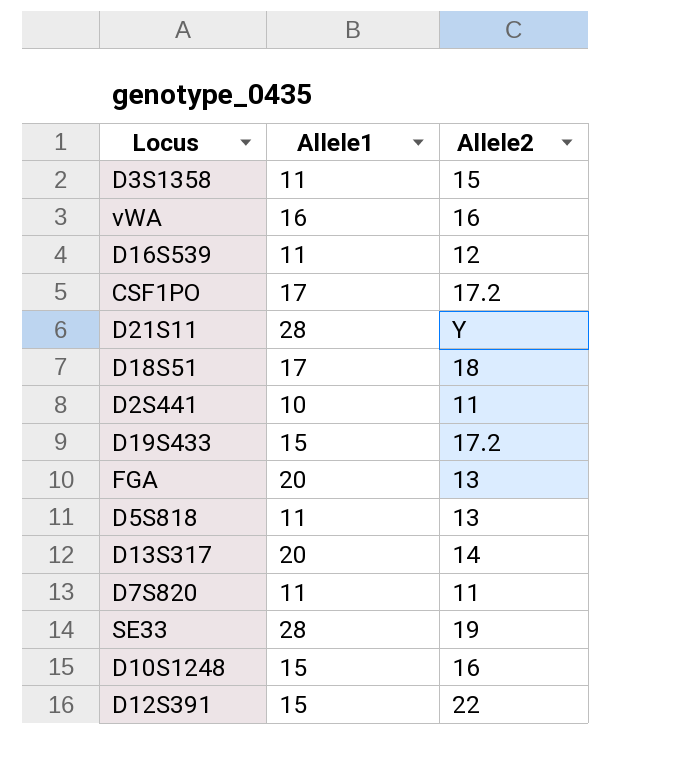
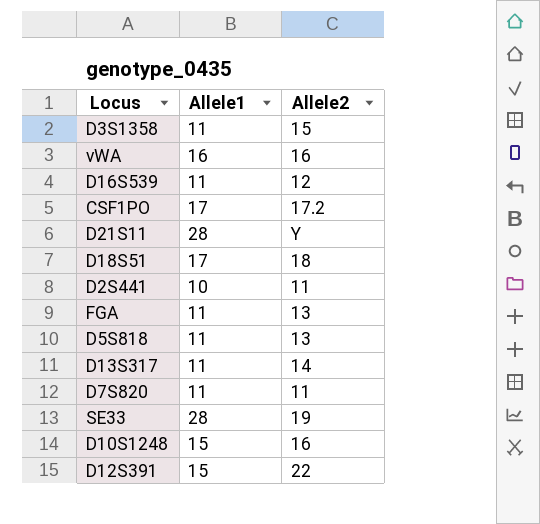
row D19S433: 15 | 17.2 -> none
FGA | Allele1: 20 -> 11
D13S317 | Allele1: 20 -> 11

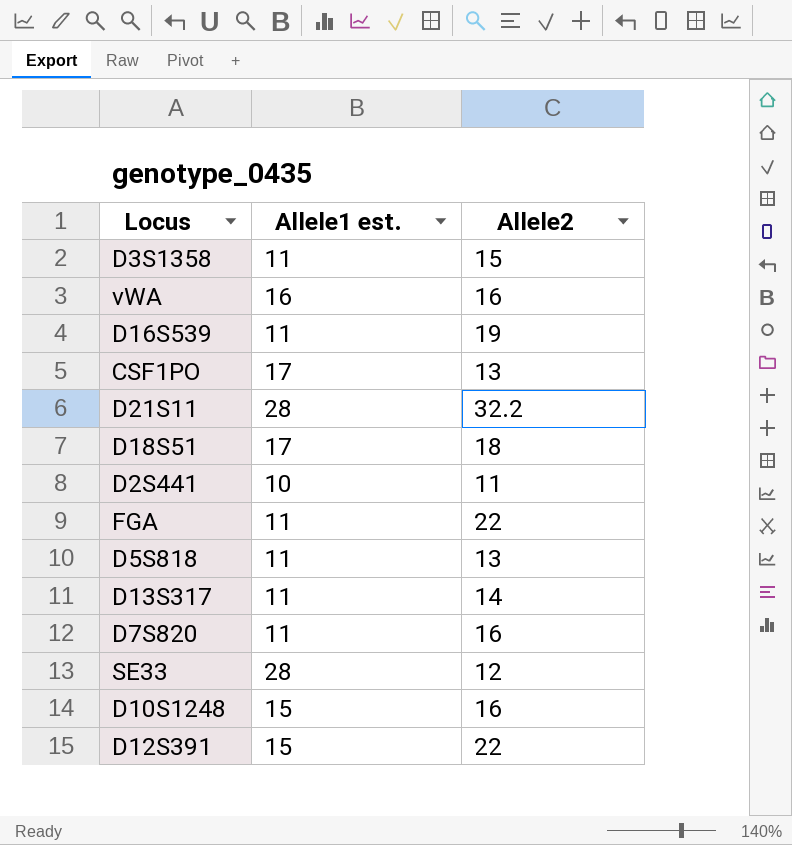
column name: Allele1 -> Allele1 est.
D16S539 | Allele2: 12 -> 19
CSF1PO | Allele2: 17.2 -> 13
D21S11 | Allele2: Y -> 32.2
FGA | Allele2: 13 -> 22
D7S820 | Allele2: 11 -> 16
SE33 | Allele2: 19 -> 12

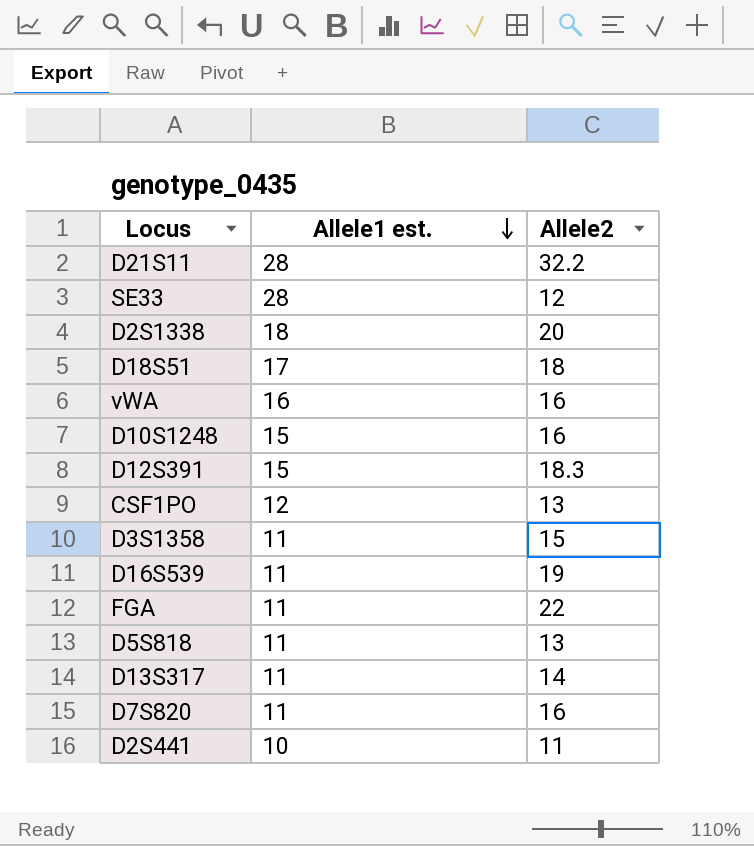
row order: none -> Allele1 est. descending
row D2S1338: none -> 18 | 20
D12S391 | Allele2: 22 -> 18.3
CSF1PO | Allele1 est.: 17 -> 12

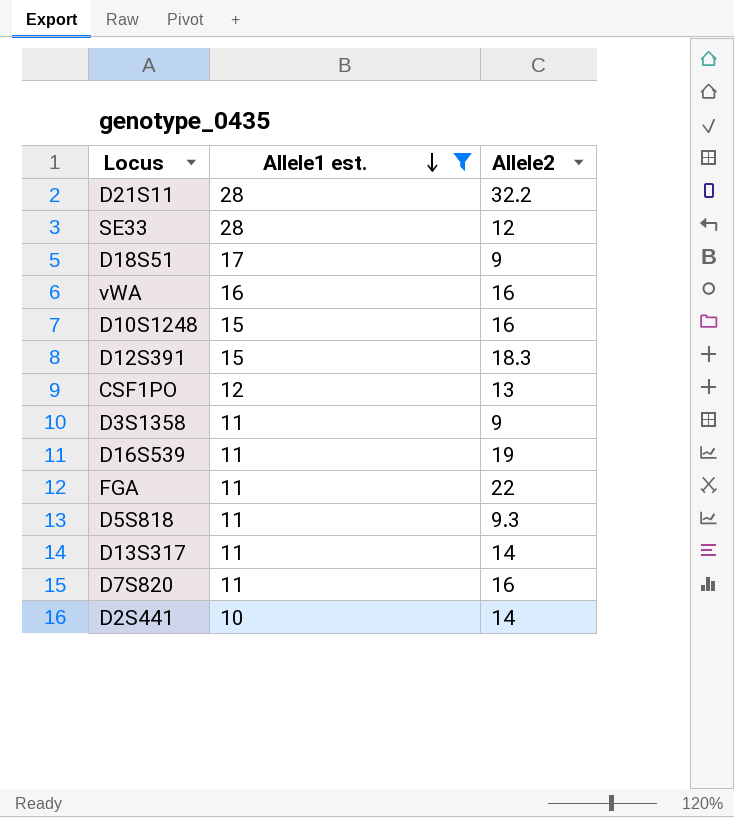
filter: none -> Allele1 est. != 18
D18S51 | Allele2: 18 -> 9
D3S1358 | Allele2: 15 -> 9
D5S818 | Allele2: 13 -> 9.3
D2S441 | Allele2: 11 -> 14

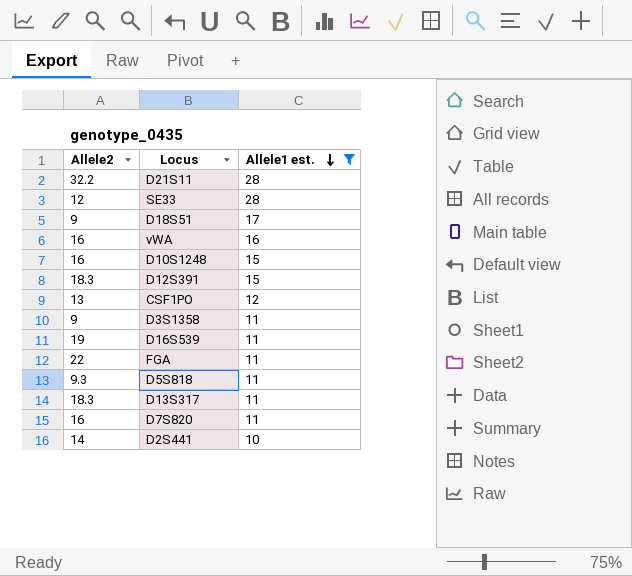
column Allele2 | position: 3 -> 1
D13S317 | Allele2: 14 -> 18.3

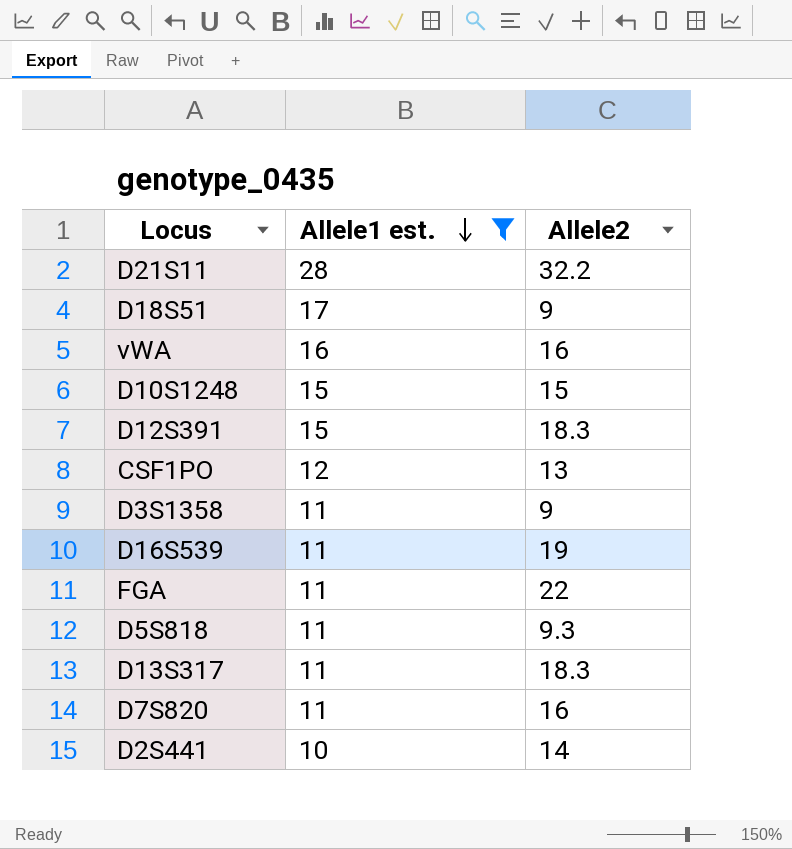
column Allele2 | position: 1 -> 3
row SE33: 12 | 28 -> none
D10S1248 | Allele2: 16 -> 15

